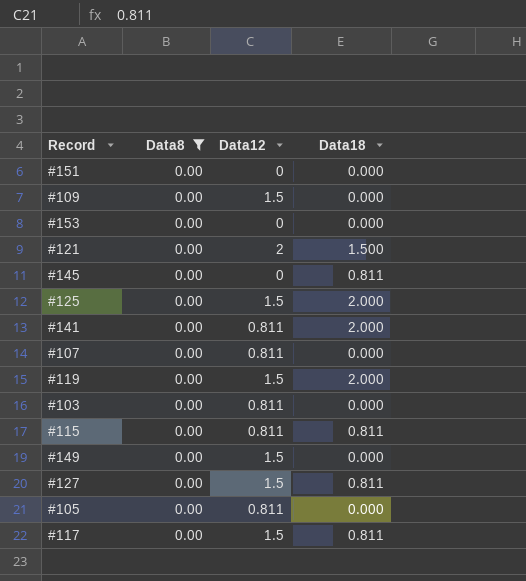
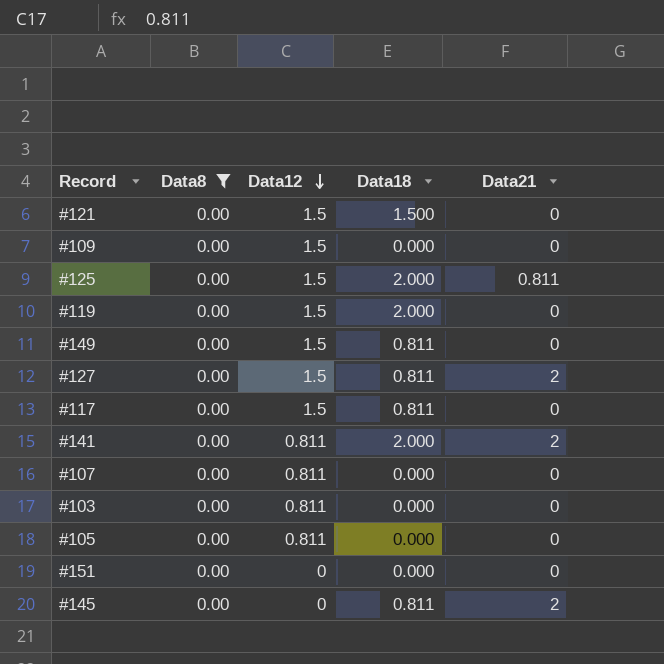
row order: none -> Data12 descending
column Data21 | position: none -> 5
row #153: 0.00 | 0 | 0.000 -> none
row #115: 0.00 | 0.811 | 0.811 -> none
#121 | Data12: 2 -> 1.5
#149 | Data18: 0.000 -> 0.811

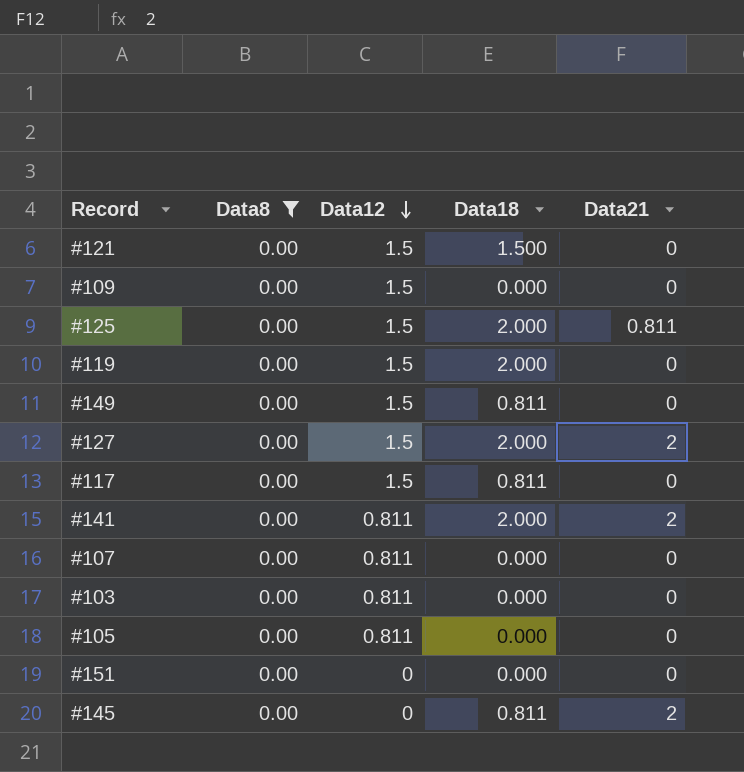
#127 | Data18: 0.811 -> 2.000

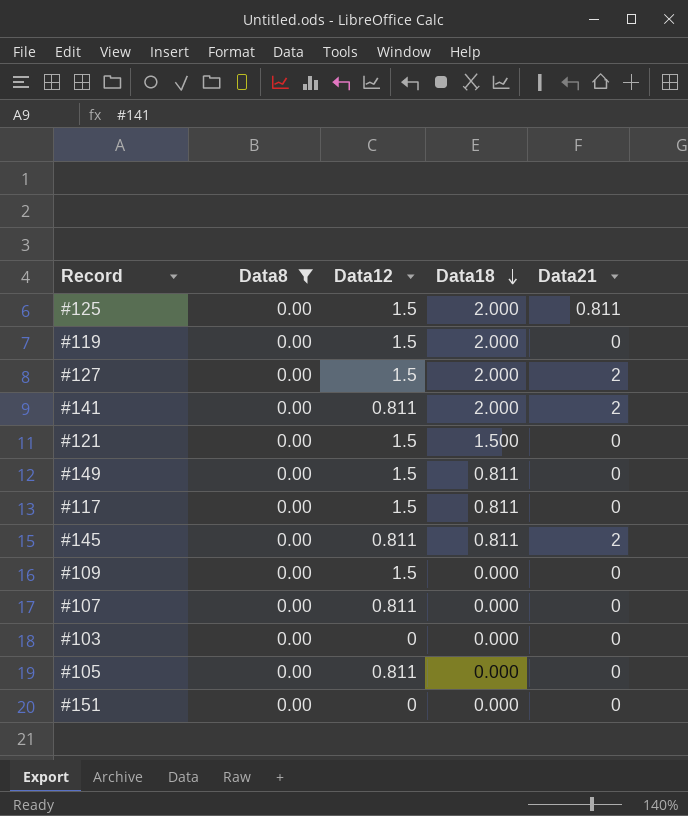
row order: Data12 descending -> Data18 descending
#145 | Data12: 0 -> 0.811
#103 | Data12: 0.811 -> 0

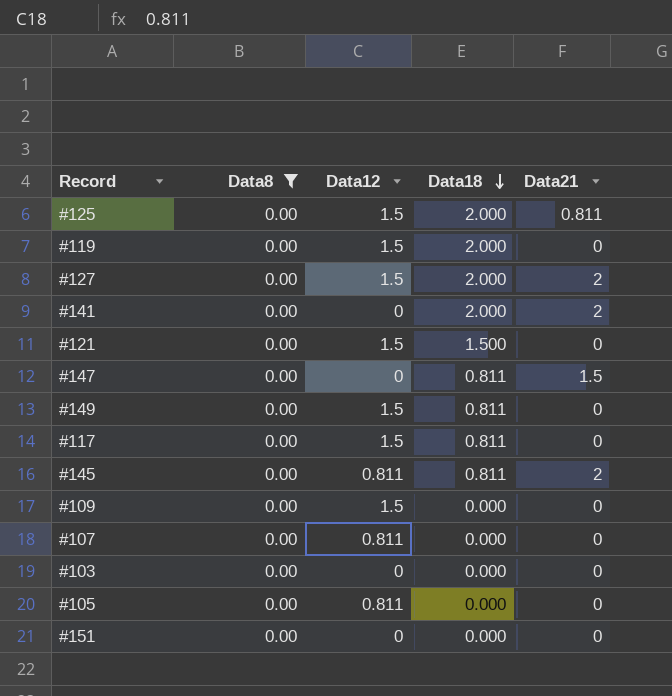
#141 | Data12: 0.811 -> 0
row #147: none -> 0.00 | 0 | 0.811 | 1.5

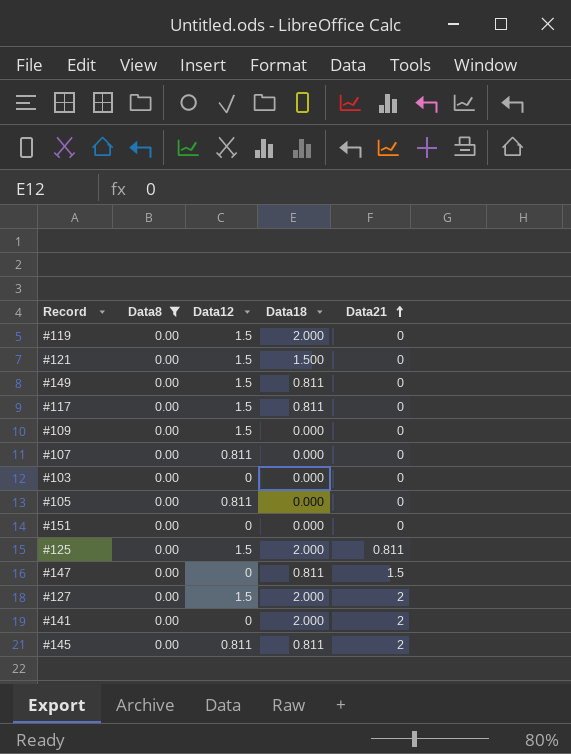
row order: Data18 descending -> Data21 ascending

